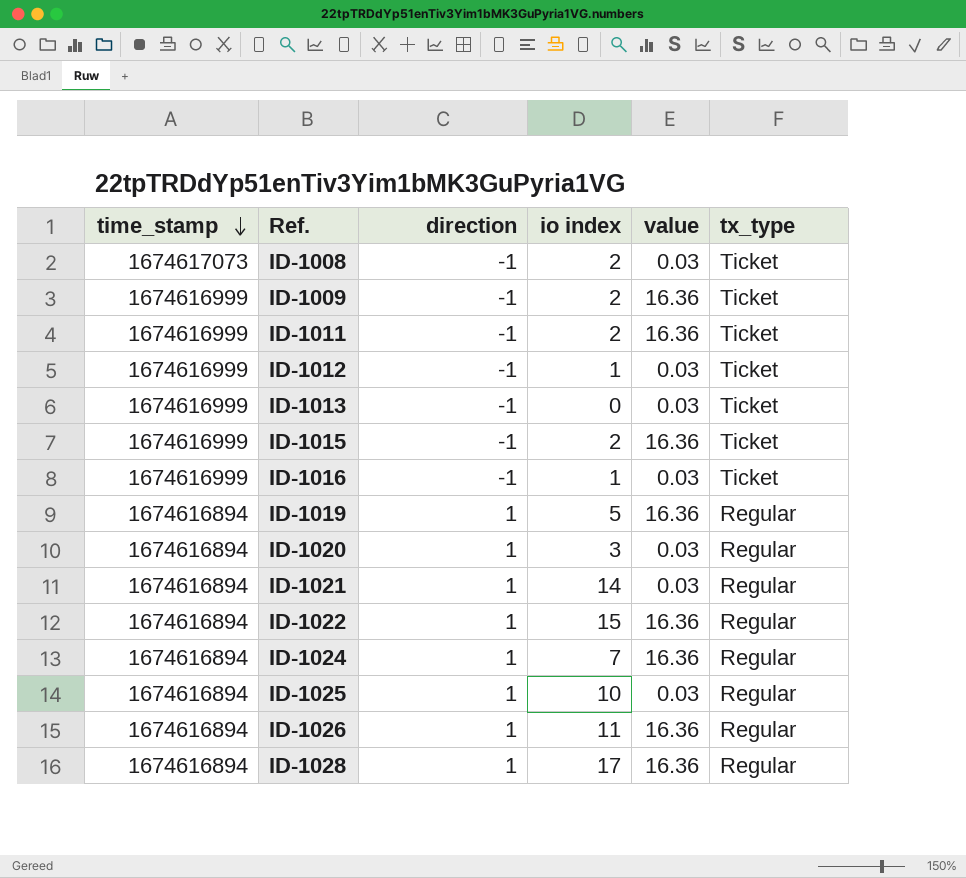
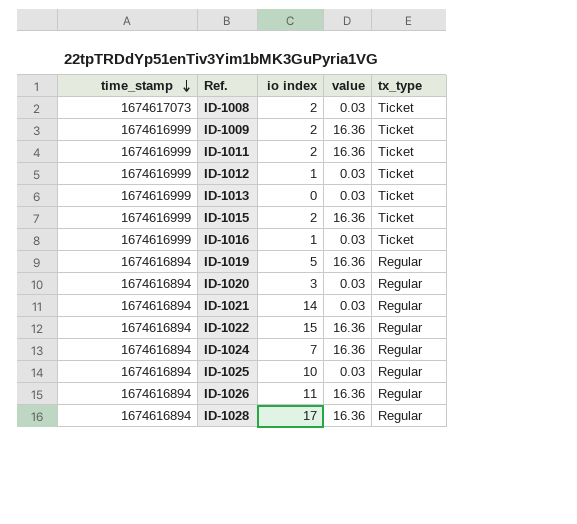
column direction | position: 3 -> none

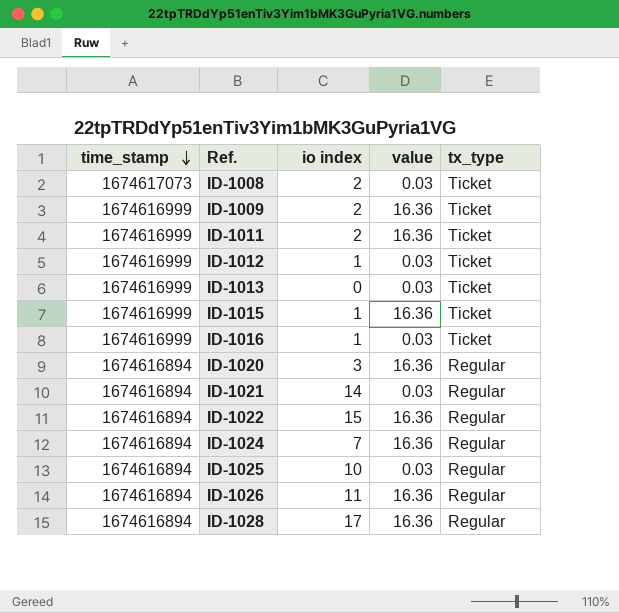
row ID-1019: 1674616894 | 5 | 16.36 | Regular -> none
ID-1015 | io index: 2 -> 1
ID-1020 | value: 0.03 -> 16.36

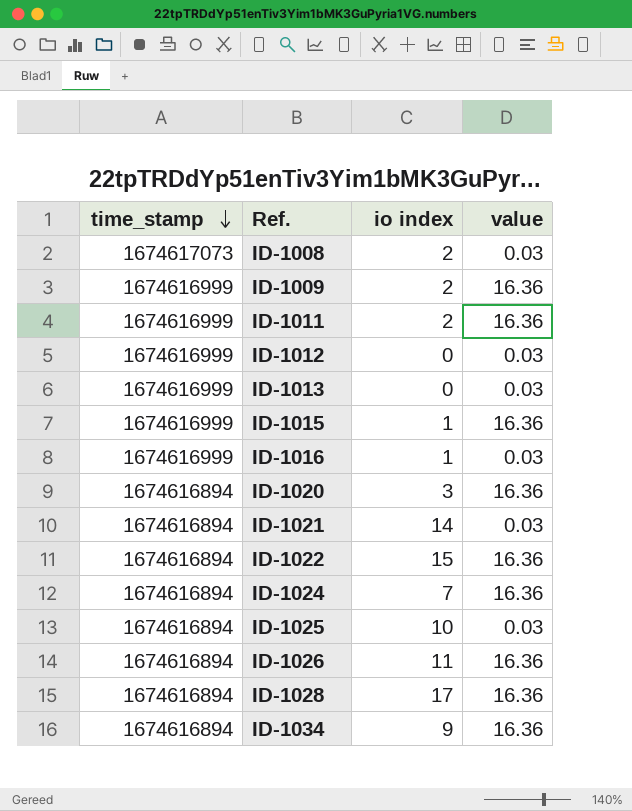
column tx_type | position: 5 -> none
ID-1012 | io index: 1 -> 0
row ID-1034: none -> 1674616894 | 9 | 16.36

